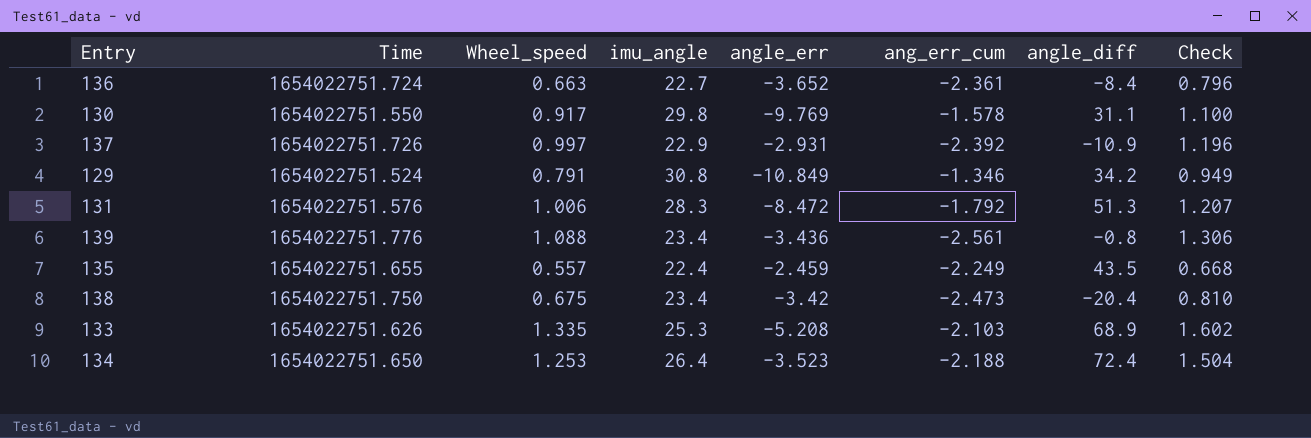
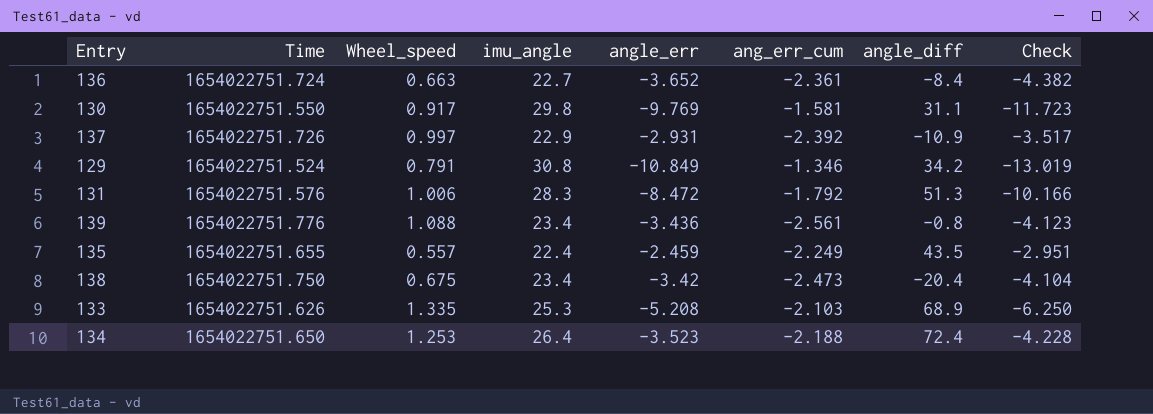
column Check | formula: [Wheel_speed] * 1.2 -> [angle_err] * 1.2
130 | ang_err_cum: -1.578 -> -1.581

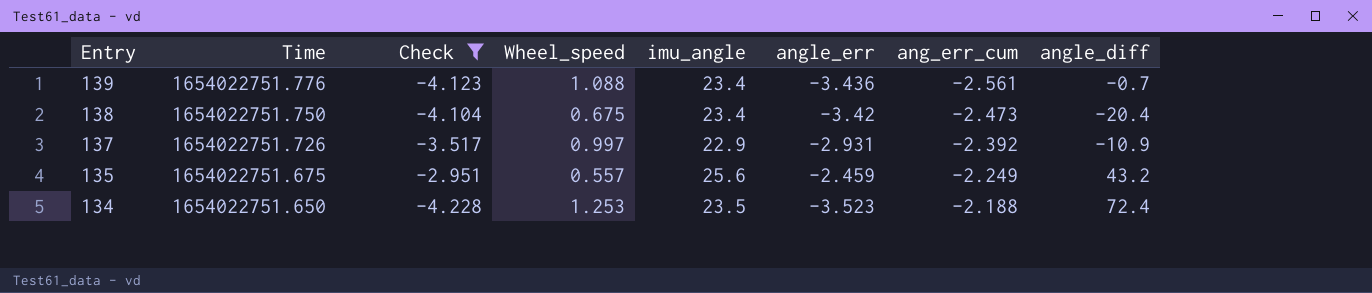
filter: none -> Check >= -4.228
row order: none -> Entry descending
column Check | position: 8 -> 3
139 | angle_diff: -0.8 -> -0.7
135 | Time: 1654022751.655 -> 1654022751.675
135 | imu_angle: 22.4 -> 25.6
135 | angle_diff: 43.5 -> 43.2
134 | imu_angle: 26.4 -> 23.5

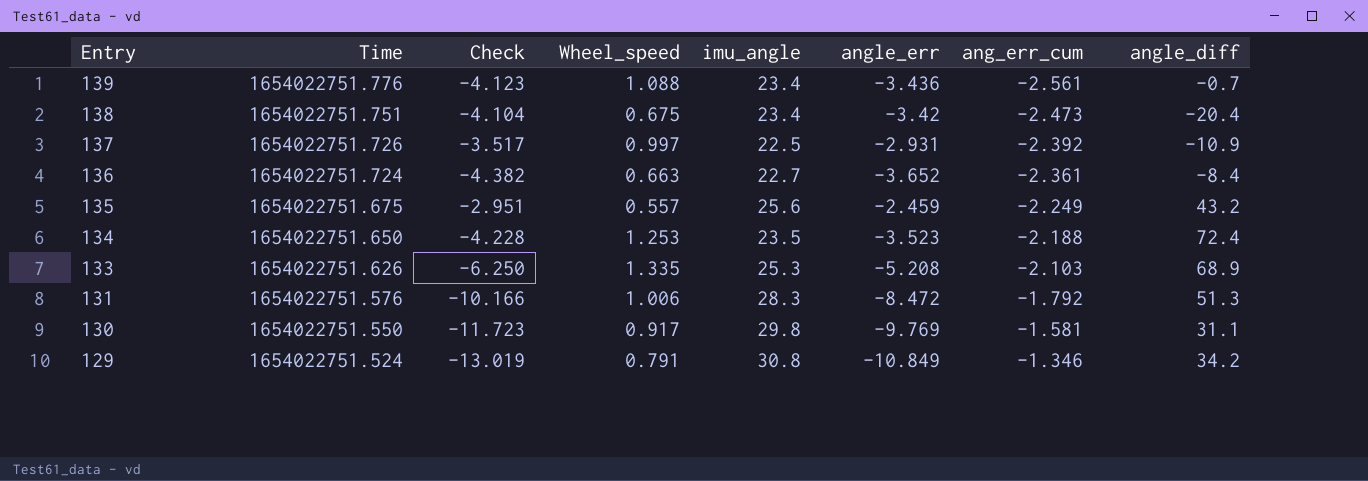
filter: Check >= -4.228 -> none
138 | Time: 1654022751.750 -> 1654022751.751
137 | imu_angle: 22.9 -> 22.5

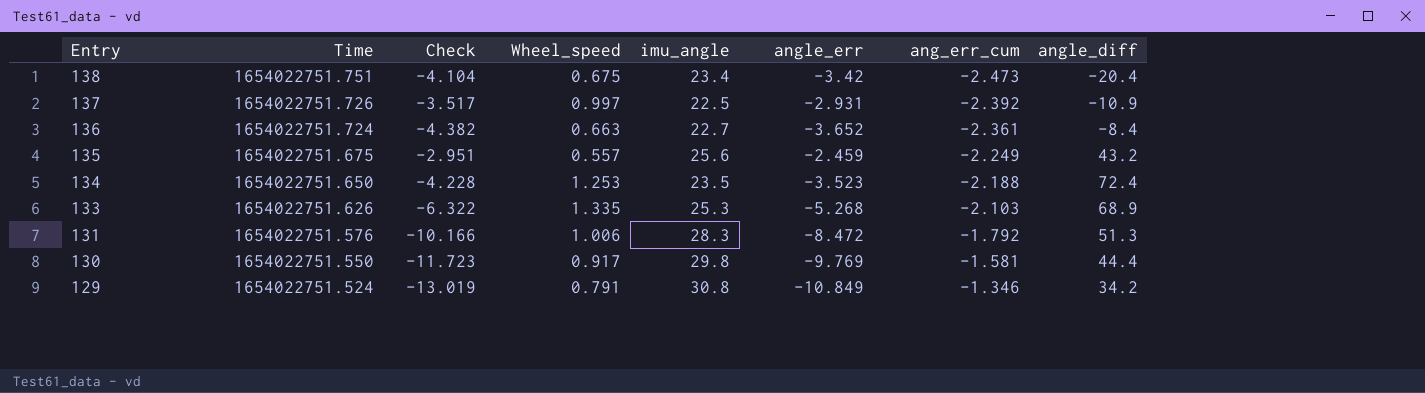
row 139: 1654022751.776 | -4.123 | 1.088 | 23.4 | -3.436 | -2.561 | -0.7 -> none
133 | Check: -6.250 -> -6.322
133 | angle_err: -5.208 -> -5.268
130 | angle_diff: 31.1 -> 44.4

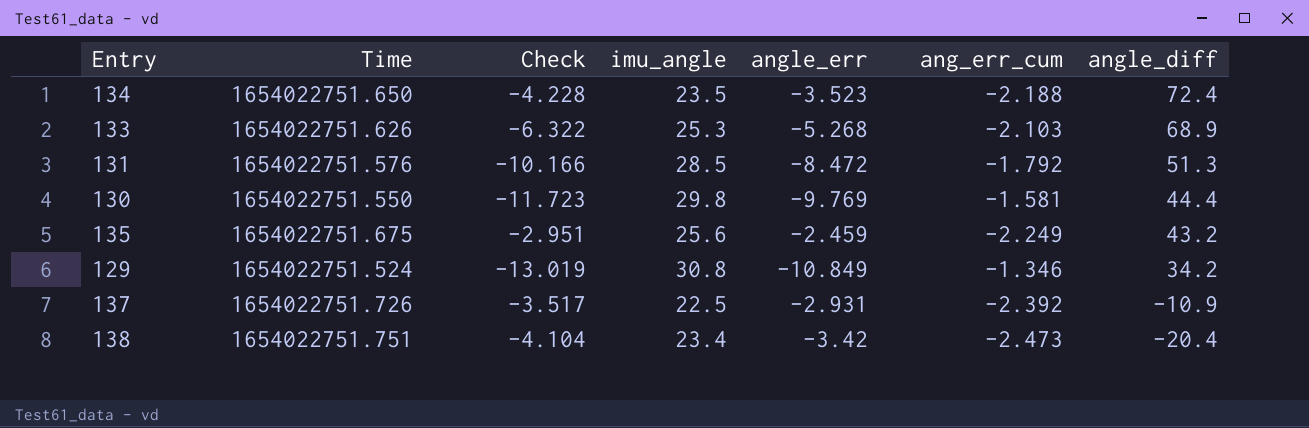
row order: Entry descending -> angle_diff descending
column Wheel_speed | position: 4 -> none
row 136: 1654022751.724 | -4.382 | 0.663 | 22.7 | -3.652 | -2.361 | -8.4 -> none
131 | imu_angle: 28.3 -> 28.5

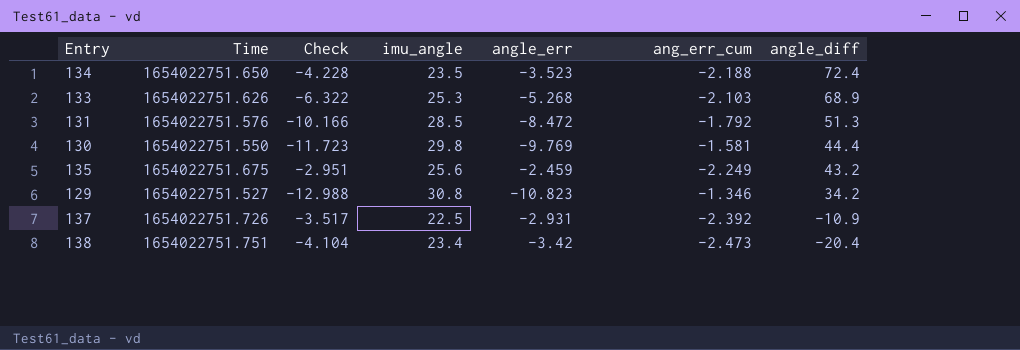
129 | Time: 1654022751.524 -> 1654022751.527
129 | Check: -13.019 -> -12.988
129 | angle_err: -10.849 -> -10.823

